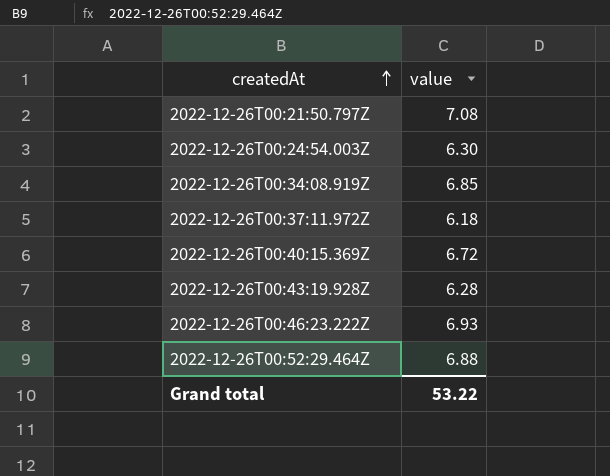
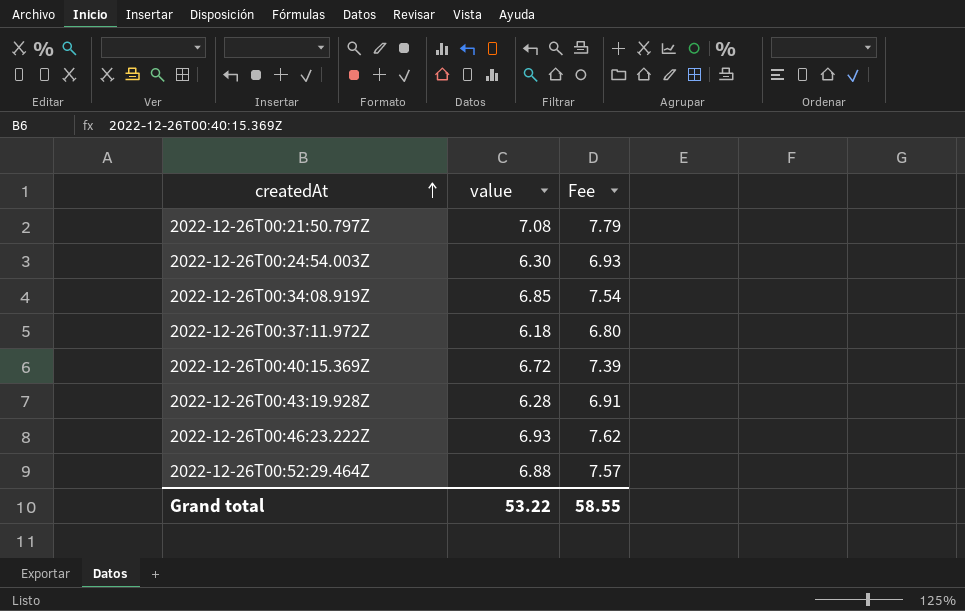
column Fee | formula: none -> [value] * 1.1

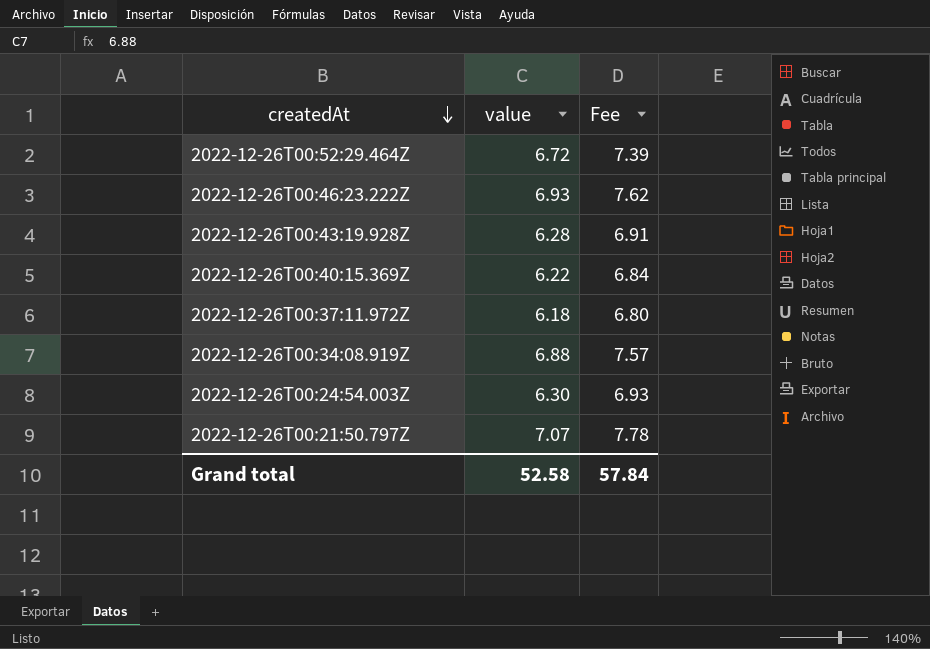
row order: createdAt ascending -> createdAt descending
2022-12-26T00:52:29.464Z | value: 6.88 -> 6.72
2022-12-26T00:52:29.464Z | Fee: 7.57 -> 7.39
2022-12-26T00:40:15.369Z | value: 6.72 -> 6.22
2022-12-26T00:40:15.369Z | Fee: 7.39 -> 6.84
2022-12-26T00:34:08.919Z | value: 6.85 -> 6.88
2022-12-26T00:34:08.919Z | Fee: 7.54 -> 7.57
2022-12-26T00:21:50.797Z | value: 7.08 -> 7.07
2022-12-26T00:21:50.797Z | Fee: 7.79 -> 7.78
Grand total | value: 53.22 -> 52.58
Grand total | Fee: 58.55 -> 57.84

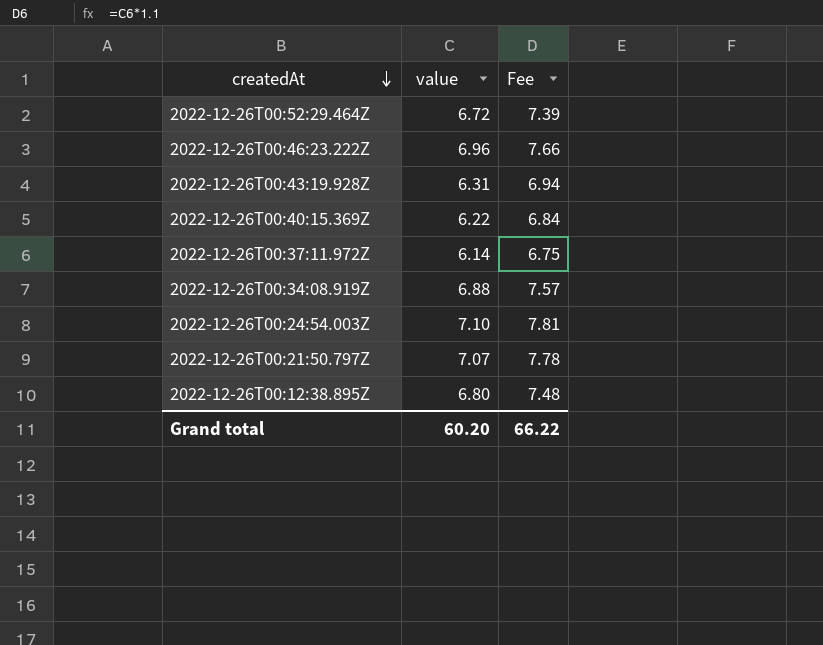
2022-12-26T00:46:23.222Z | value: 6.93 -> 6.96
2022-12-26T00:46:23.222Z | Fee: 7.62 -> 7.66
2022-12-26T00:43:19.928Z | value: 6.28 -> 6.31
2022-12-26T00:43:19.928Z | Fee: 6.91 -> 6.94
2022-12-26T00:37:11.972Z | value: 6.18 -> 6.14
2022-12-26T00:37:11.972Z | Fee: 6.80 -> 6.75
2022-12-26T00:24:54.003Z | value: 6.30 -> 7.10
2022-12-26T00:24:54.003Z | Fee: 6.93 -> 7.81
row 2022-12-26T00:12:38.895Z: none -> 6.80 | 7.48
Grand total | value: 52.58 -> 60.20
Grand total | Fee: 57.84 -> 66.22

